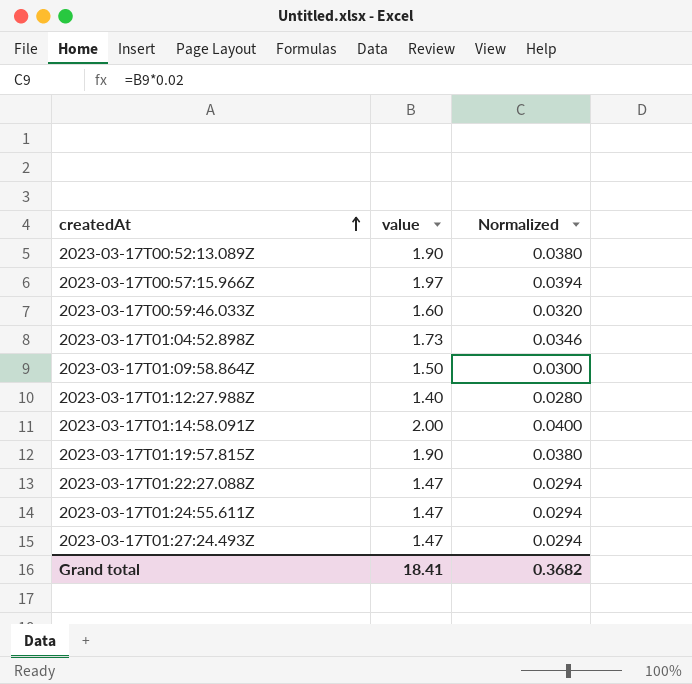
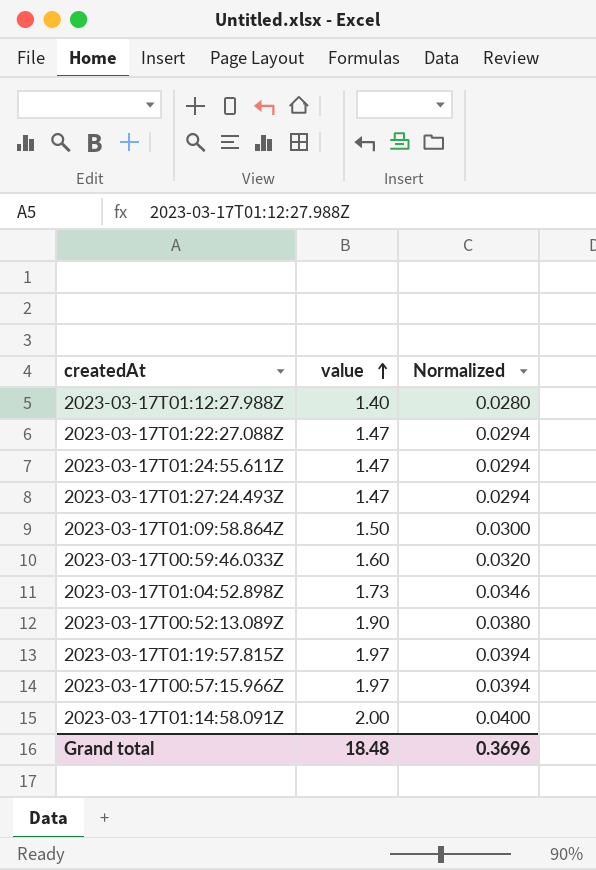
row order: createdAt ascending -> value ascending
2023-03-17T01:19:57.815Z | value: 1.90 -> 1.97
2023-03-17T01:19:57.815Z | Normalized: 0.0380 -> 0.0394
Grand total | value: 18.41 -> 18.48
Grand total | Normalized: 0.3682 -> 0.3696

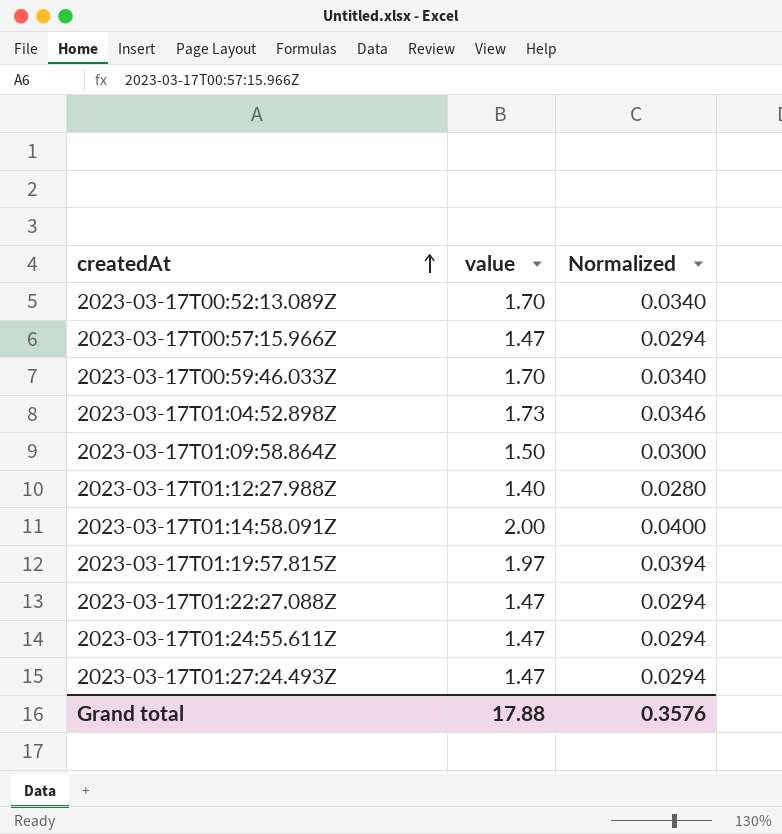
row order: value ascending -> createdAt ascending
2023-03-17T00:52:13.089Z | value: 1.90 -> 1.70
2023-03-17T00:52:13.089Z | Normalized: 0.0380 -> 0.0340
2023-03-17T00:57:15.966Z | value: 1.97 -> 1.47
2023-03-17T00:57:15.966Z | Normalized: 0.0394 -> 0.0294
2023-03-17T00:59:46.033Z | value: 1.60 -> 1.70
2023-03-17T00:59:46.033Z | Normalized: 0.0320 -> 0.0340
Grand total | value: 18.48 -> 17.88
Grand total | Normalized: 0.3696 -> 0.3576

